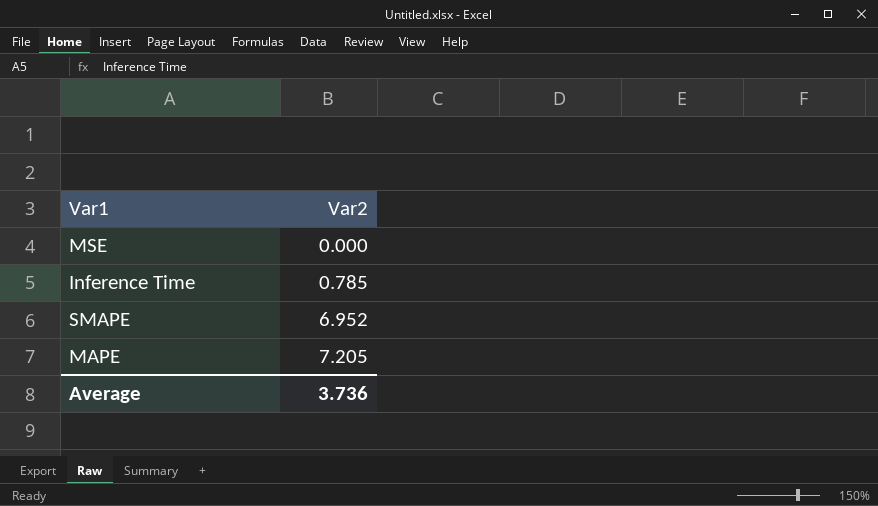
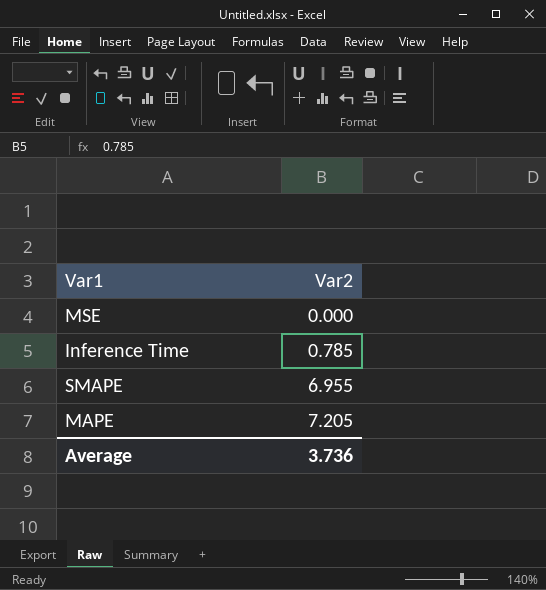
SMAPE | Var2: 6.952 -> 6.955

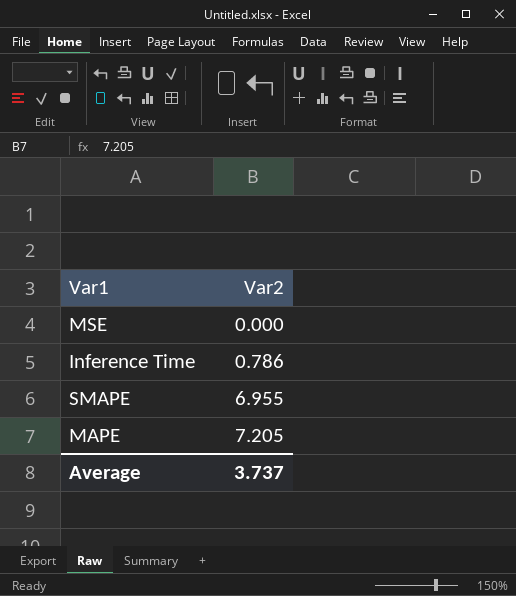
Inference Time | Var2: 0.785 -> 0.786
Average | Var2: 3.736 -> 3.737

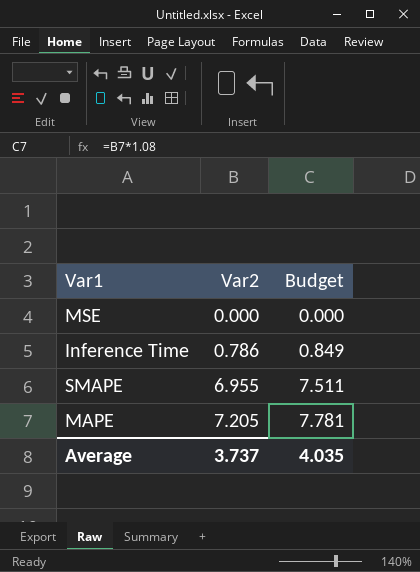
column Budget | formula: none -> [Var2] * 1.08

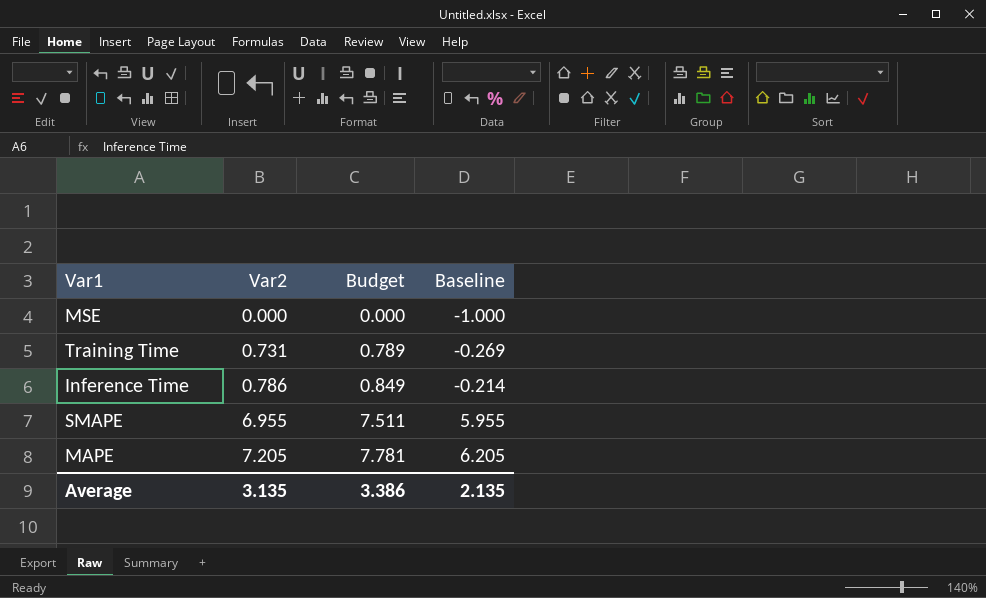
column Baseline | formula: none -> [Var2] - 1
row Training Time: none -> 0.731 | 0.789 | -0.269
Average | Var2: 3.737 -> 3.135
Average | Budget: 4.035 -> 3.386

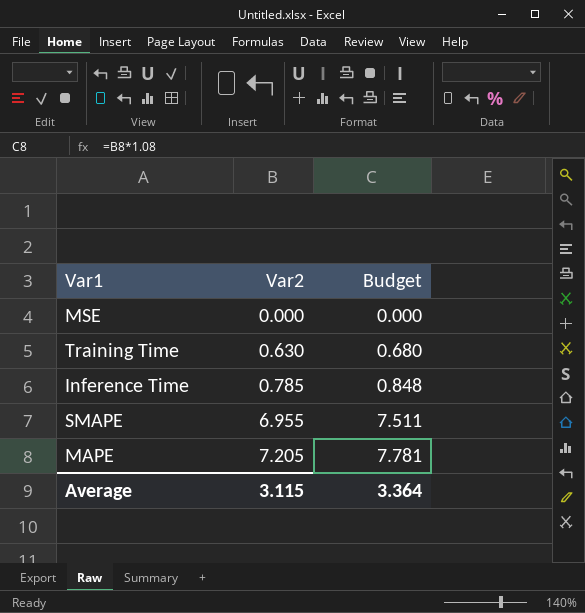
column Baseline | formula: [Var2] - 1 -> none
Training Time | Var2: 0.731 -> 0.630
Training Time | Budget: 0.789 -> 0.680
Inference Time | Var2: 0.786 -> 0.785
Inference Time | Budget: 0.849 -> 0.848
Average | Var2: 3.135 -> 3.115
Average | Budget: 3.386 -> 3.364

